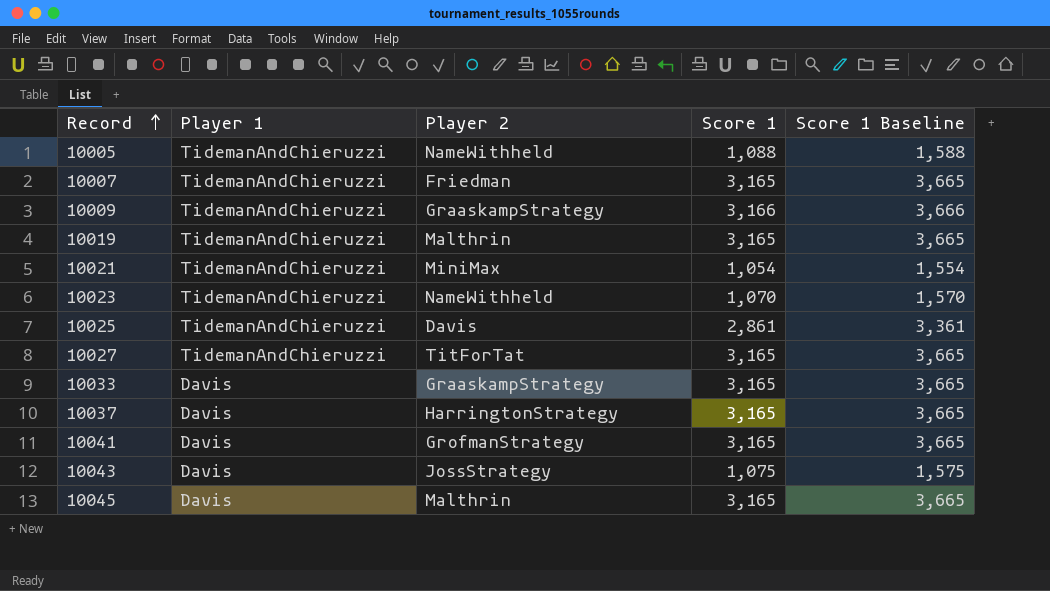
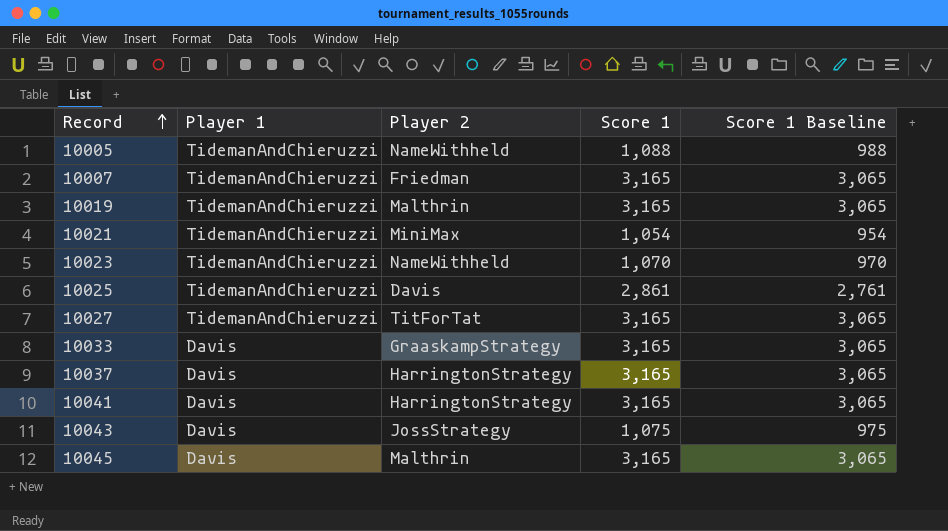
column Score 1 Baseline | formula: [Score 1] + 500 -> [Score 1] - 100
row 10009: TidemanAndChieruzzi | GraaskampStrategy | 3,166 | 3,666 -> none
10041 | Player 2: GrofmanStrategy -> HarringtonStrategy

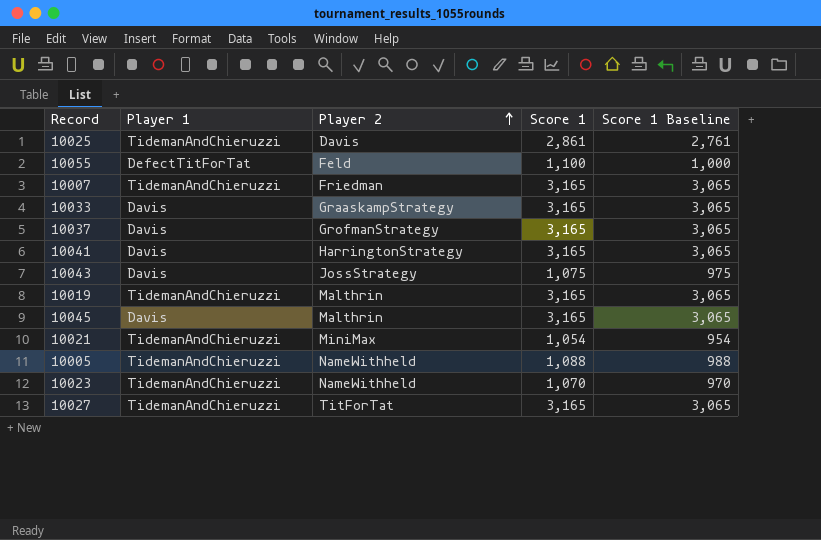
row order: Record ascending -> Player 2 ascending
row 10055: none -> DefectTitForTat | Feld | 1,100 | 1,000
10037 | Player 2: HarringtonStrategy -> GrofmanStrategy

